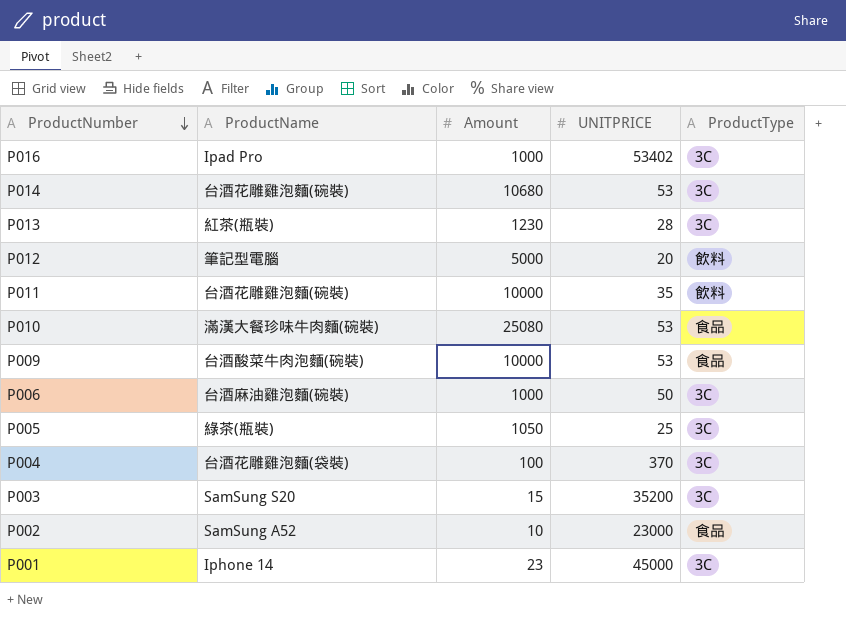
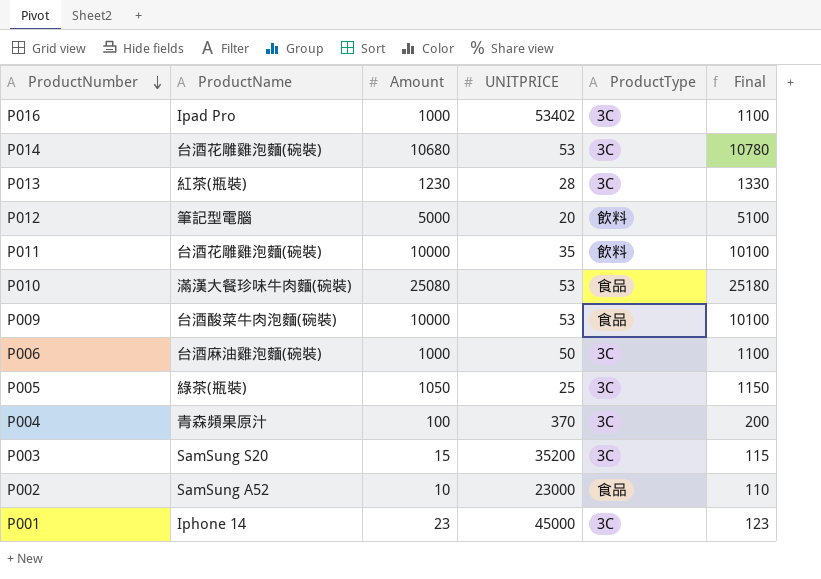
column Final | formula: none -> [Amount] + 100
P004 | ProductName: 台酒花雕雞泡麵(袋裝) -> 青森頻果原汁

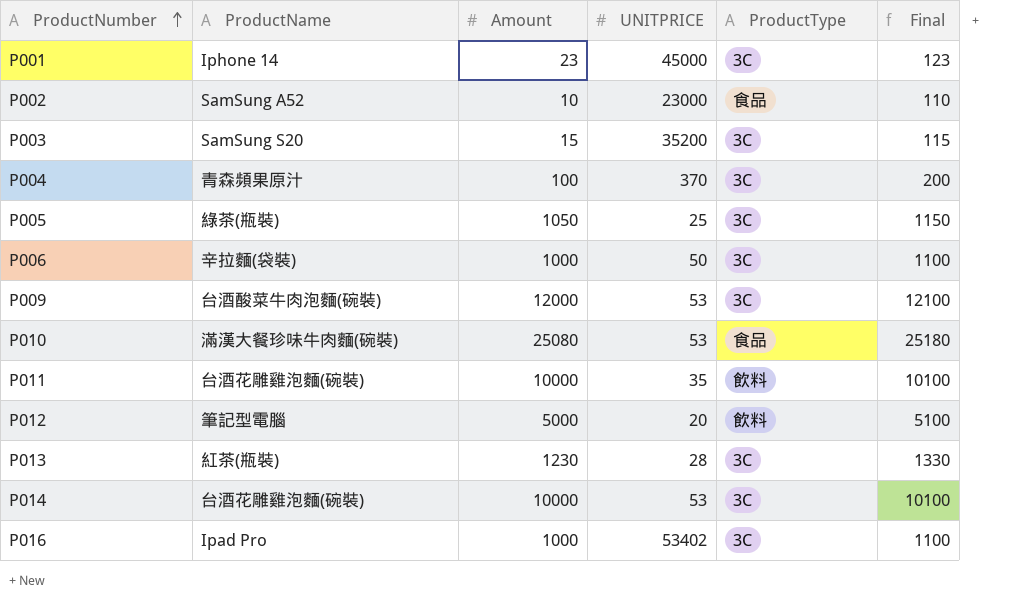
row order: ProductNumber descending -> ProductNumber ascending
P006 | ProductName: 台酒麻油雞泡麵(碗裝) -> 辛拉麵(袋裝)
P009 | Amount: 10000 -> 12000
P009 | ProductType: 食品 -> 3C
P009 | Final: 10100 -> 12100
P014 | Amount: 10680 -> 10000
P014 | Final: 10780 -> 10100

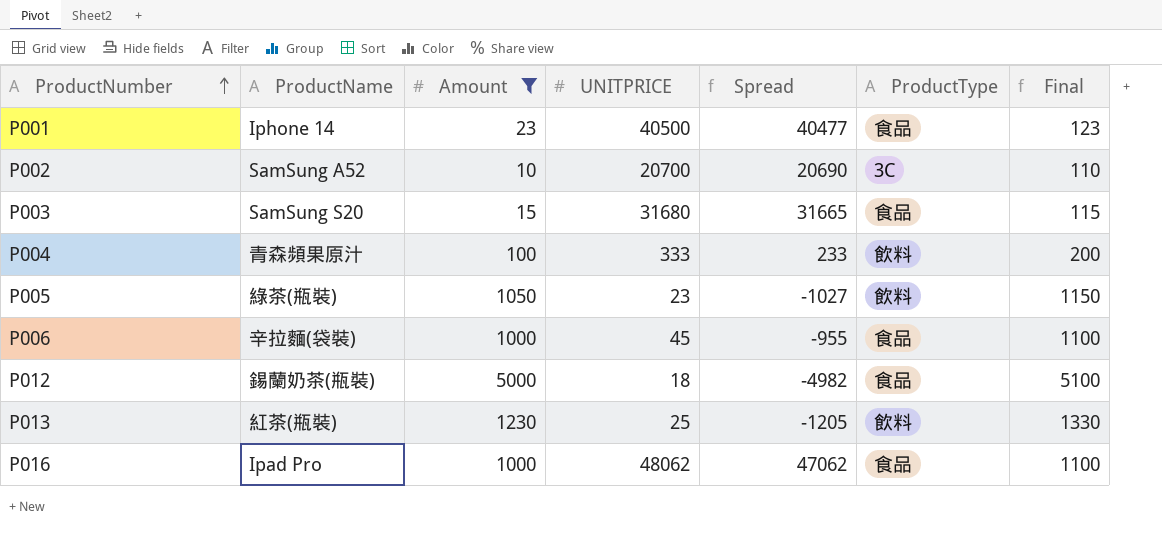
filter: none -> Amount <= 5000
column Spread | formula: none -> [UNITPRICE] - [Amount]
P001 | UNITPRICE: 45000 -> 40500
P001 | ProductType: 3C -> 食品
P002 | UNITPRICE: 23000 -> 20700
P002 | ProductType: 食品 -> 3C
P003 | UNITPRICE: 35200 -> 31680
P003 | ProductType: 3C -> 食品
P004 | UNITPRICE: 370 -> 333
P004 | ProductType: 3C -> 飲料
P005 | UNITPRICE: 25 -> 23
P005 | ProductType: 3C -> 飲料
P006 | UNITPRICE: 50 -> 45
P006 | ProductType: 3C -> 食品
P012 | ProductName: 筆記型電腦 -> 錫蘭奶茶(瓶裝)
P012 | UNITPRICE: 20 -> 18
P012 | ProductType: 飲料 -> 食品
P013 | UNITPRICE: 28 -> 25
P013 | ProductType: 3C -> 飲料
P016 | UNITPRICE: 53402 -> 48062
P016 | ProductType: 3C -> 食品

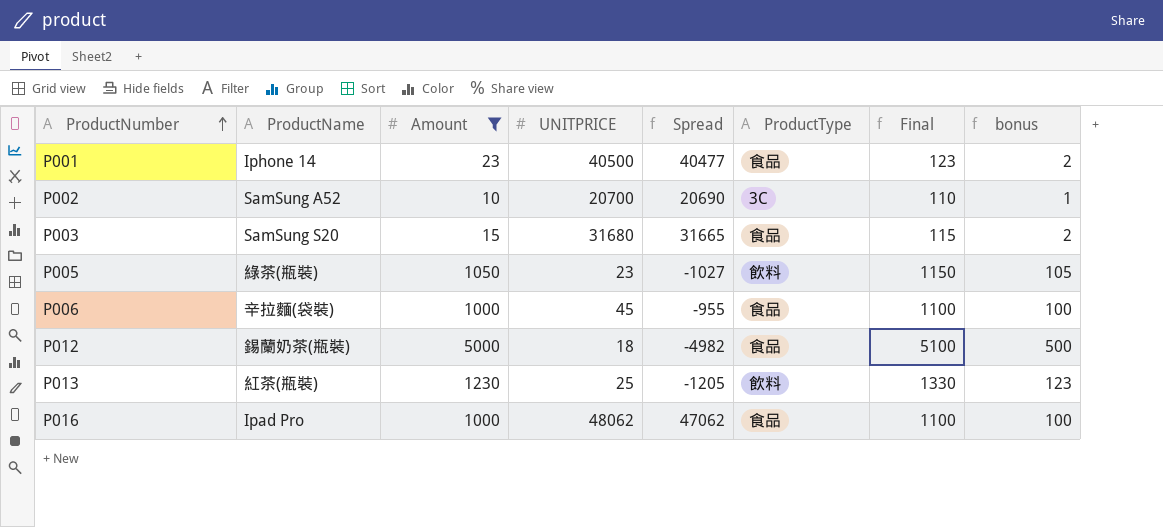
column bonus | formula: none -> [Amount] * 0.1
row P004: 青森頻果原汁 | 100 | 333 | 233 | 飲料 | 200 -> none

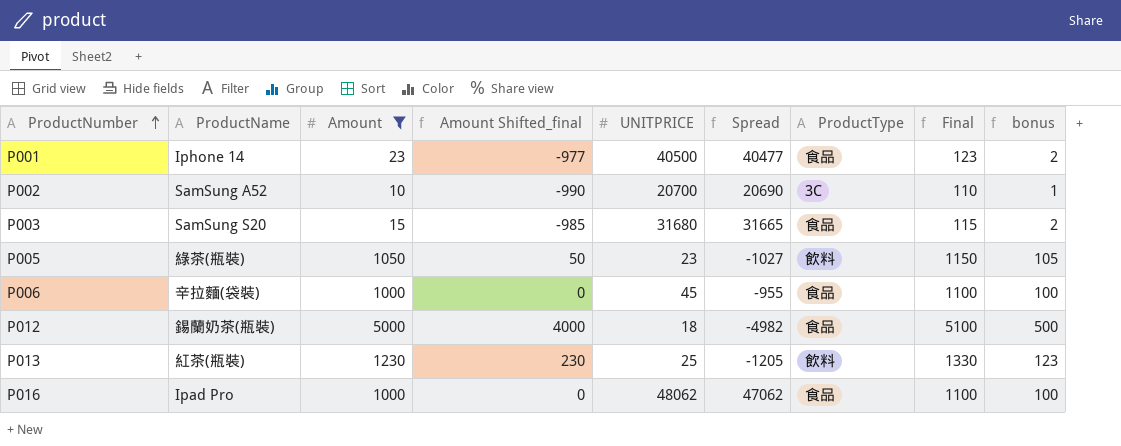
column Amount Shifted_final | formula: none -> [Amount] - 1000

